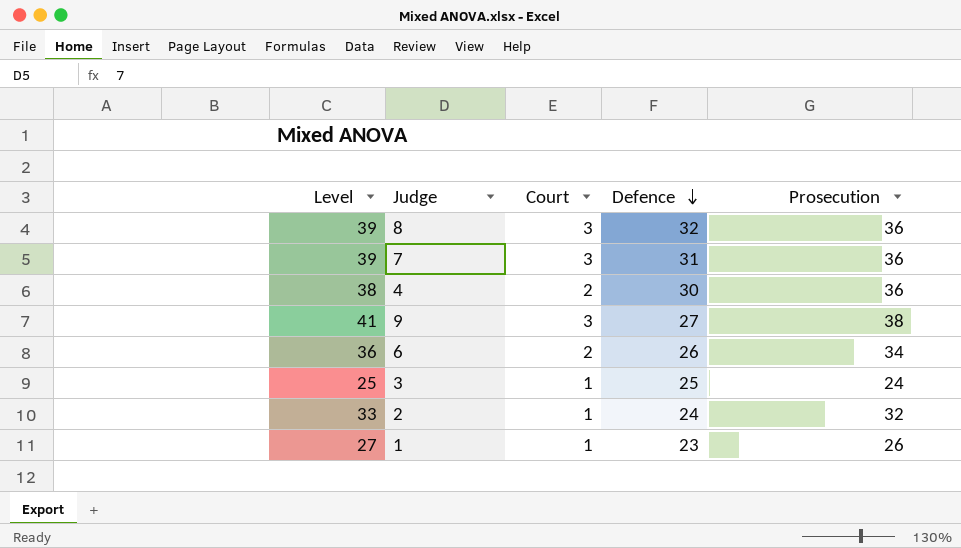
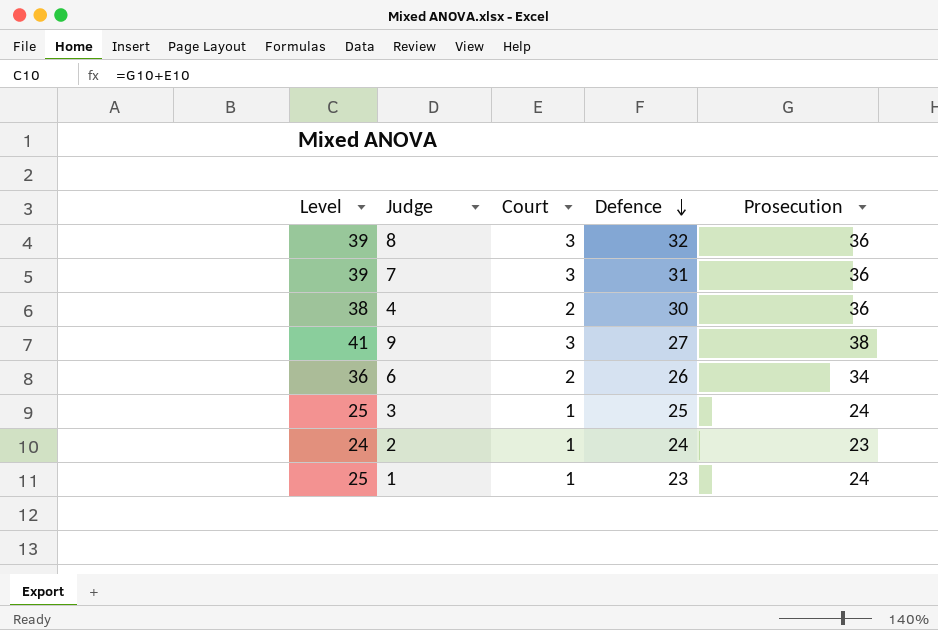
2 | Level: 33 -> 24
2 | Prosecution: 32 -> 23
1 | Level: 27 -> 25
1 | Prosecution: 26 -> 24

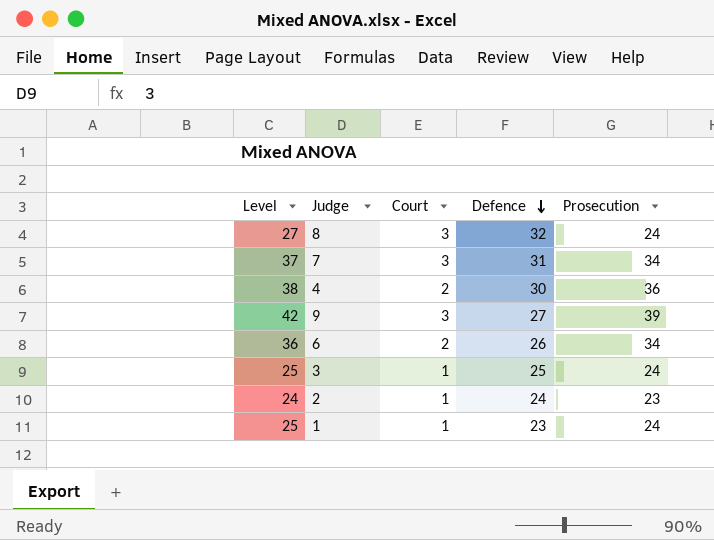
8 | Level: 39 -> 27
8 | Prosecution: 36 -> 24
7 | Level: 39 -> 37
7 | Prosecution: 36 -> 34
9 | Level: 41 -> 42
9 | Prosecution: 38 -> 39

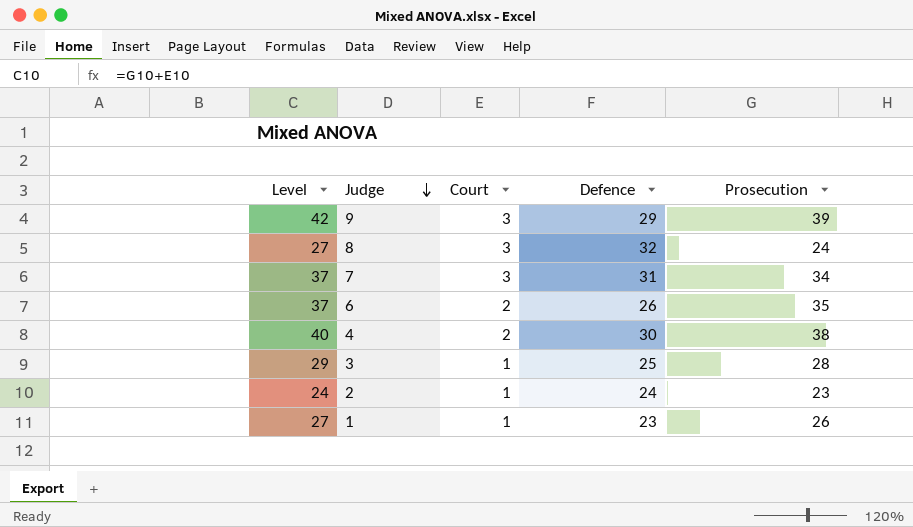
row order: Defence descending -> Judge descending
9 | Defence: 27 -> 29
6 | Level: 36 -> 37
6 | Prosecution: 34 -> 35
4 | Level: 38 -> 40
4 | Prosecution: 36 -> 38
3 | Level: 25 -> 29
3 | Prosecution: 24 -> 28
1 | Level: 25 -> 27
1 | Prosecution: 24 -> 26

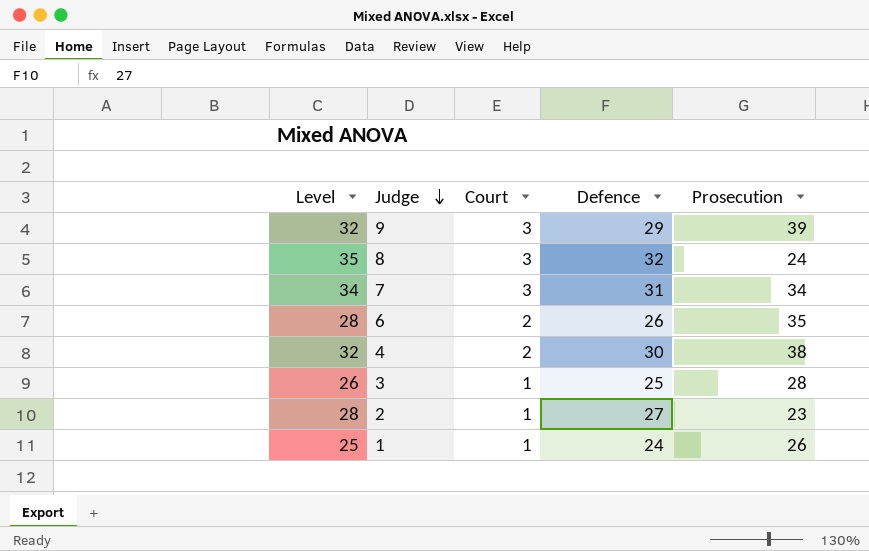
column Level | formula: [Court] + [Prosecution] -> [Court] + [Defence]
2 | Defence: 24 -> 27
1 | Defence: 23 -> 24

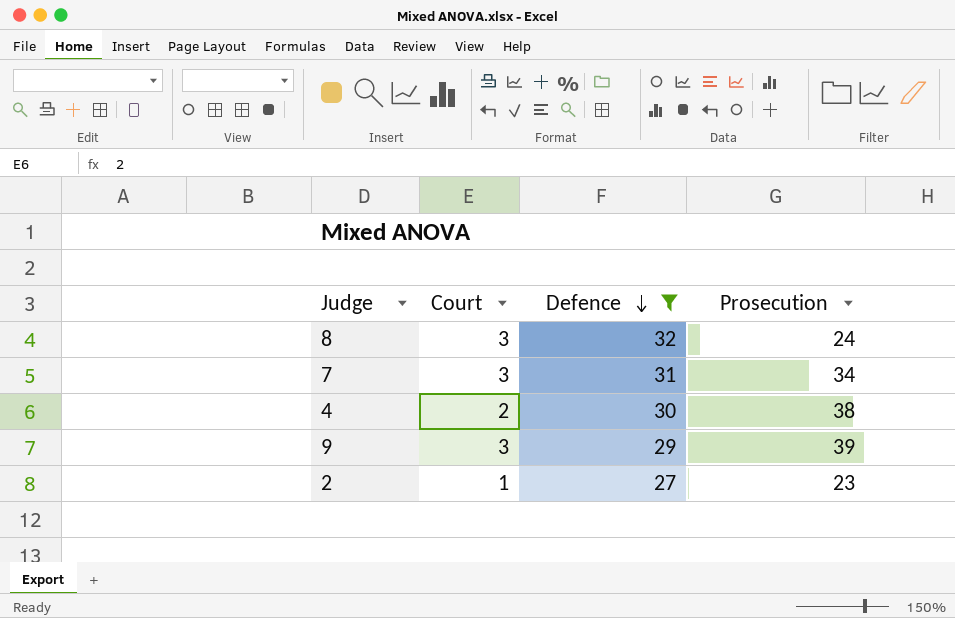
filter: none -> Defence >= 27
row order: Judge descending -> Defence descending
column Level | formula: [Court] + [Defence] -> none

